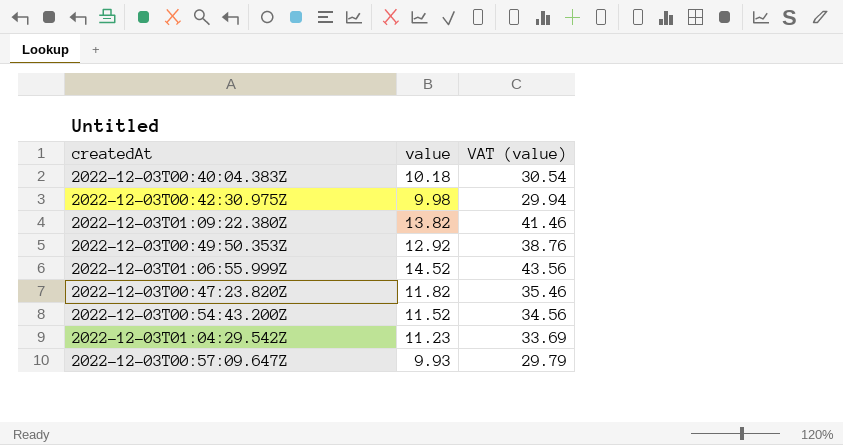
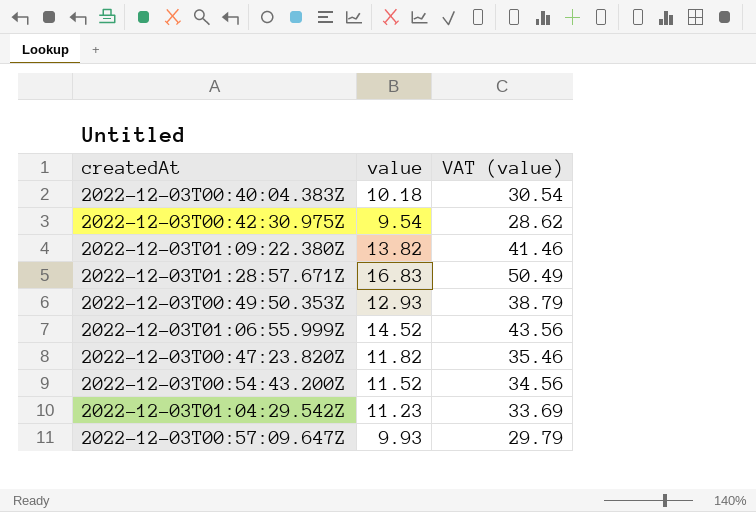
2022-12-03T00:42:30.975Z | value: 9.98 -> 9.54
2022-12-03T00:42:30.975Z | VAT (value): 29.94 -> 28.62
row 2022-12-03T01:28:57.671Z: none -> 16.83 | 50.49
2022-12-03T00:49:50.353Z | value: 12.92 -> 12.93
2022-12-03T00:49:50.353Z | VAT (value): 38.76 -> 38.79

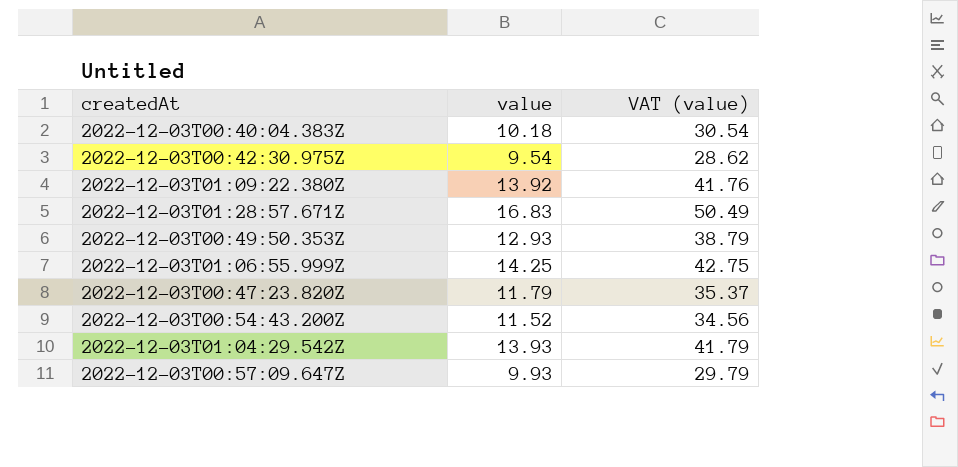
2022-12-03T01:09:22.380Z | value: 13.82 -> 13.92
2022-12-03T01:09:22.380Z | VAT (value): 41.46 -> 41.76
2022-12-03T01:06:55.999Z | value: 14.52 -> 14.25
2022-12-03T01:06:55.999Z | VAT (value): 43.56 -> 42.75
2022-12-03T00:47:23.820Z | value: 11.82 -> 11.79
2022-12-03T00:47:23.820Z | VAT (value): 35.46 -> 35.37
2022-12-03T01:04:29.542Z | value: 11.23 -> 13.93
2022-12-03T01:04:29.542Z | VAT (value): 33.69 -> 41.79

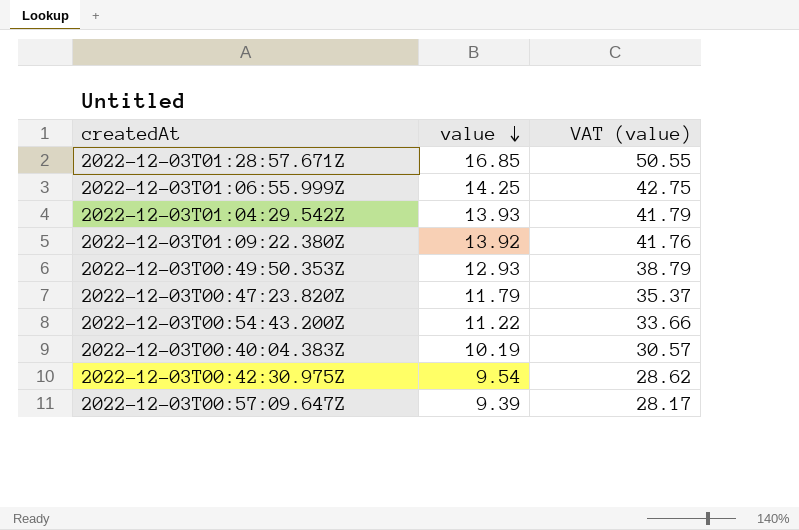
row order: none -> value descending
2022-12-03T01:28:57.671Z | value: 16.83 -> 16.85
2022-12-03T01:28:57.671Z | VAT (value): 50.49 -> 50.55
2022-12-03T00:54:43.200Z | value: 11.52 -> 11.22
2022-12-03T00:54:43.200Z | VAT (value): 34.56 -> 33.66
2022-12-03T00:40:04.383Z | value: 10.18 -> 10.19
2022-12-03T00:40:04.383Z | VAT (value): 30.54 -> 30.57
2022-12-03T00:57:09.647Z | value: 9.93 -> 9.39
2022-12-03T00:57:09.647Z | VAT (value): 29.79 -> 28.17

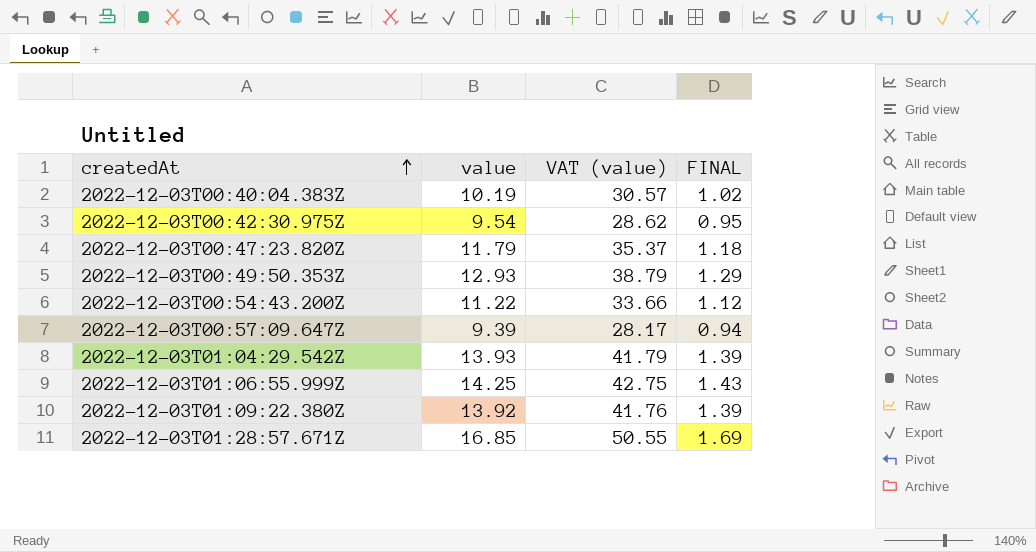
row order: value descending -> createdAt ascending
column FINAL | formula: none -> [value] * 0.1

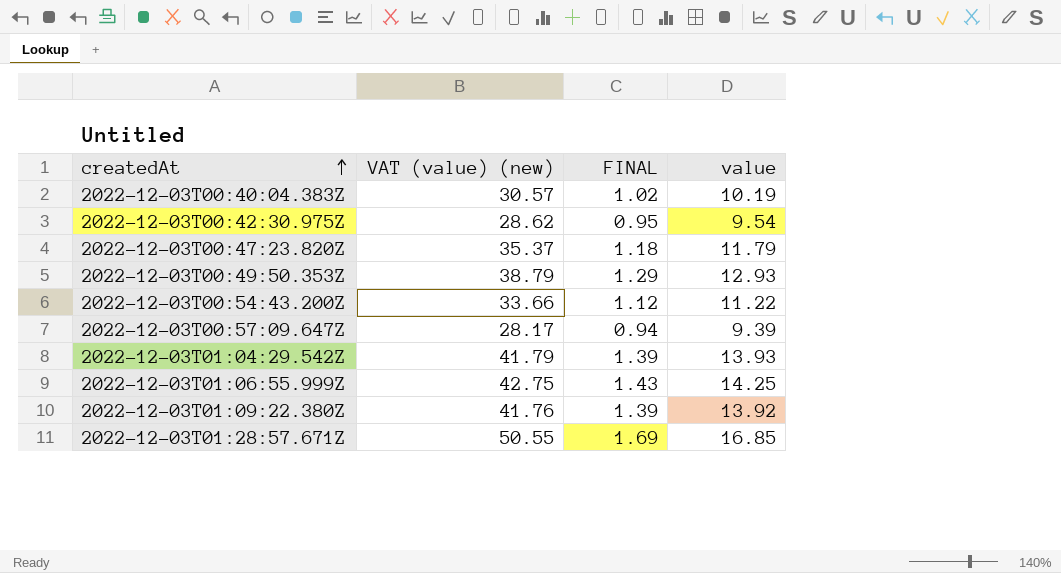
column name: VAT (value) -> VAT (value) (new)
column value | position: 2 -> 4

